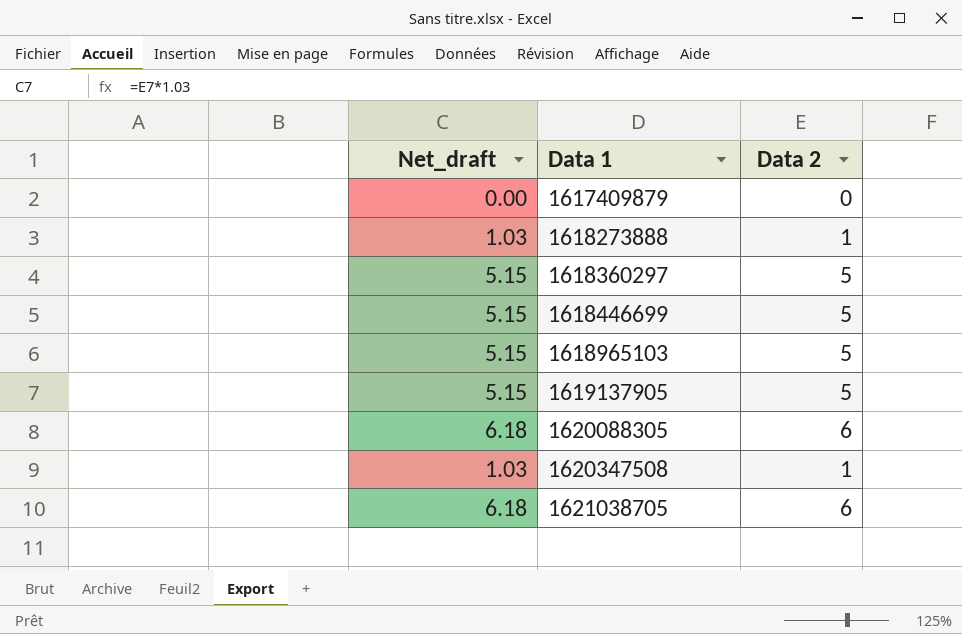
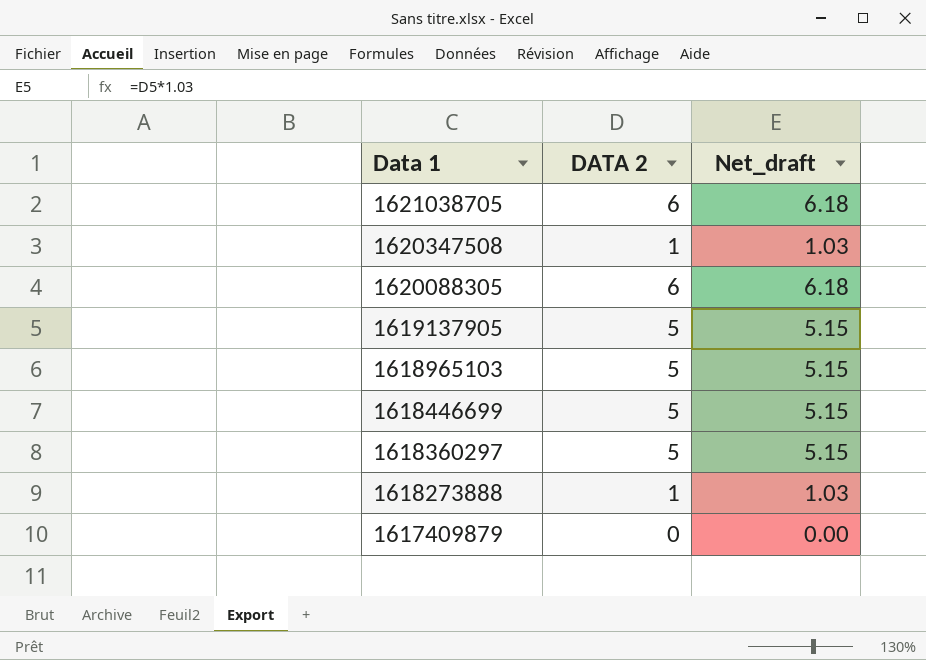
row order: Data 1 ascending -> Data 1 descending
column name: Data 2 -> DATA 2
column Net_draft | position: 1 -> 3

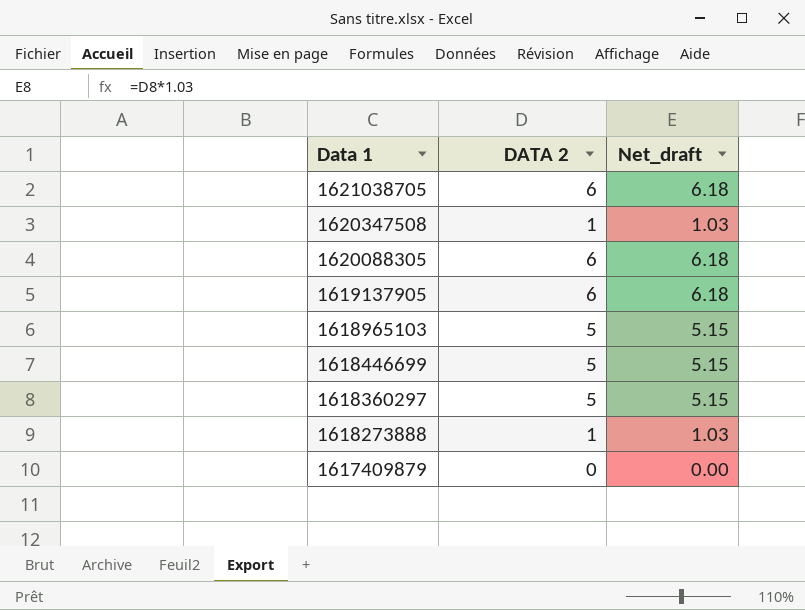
1619137905 | DATA 2: 5 -> 6
1619137905 | Net_draft: 5.15 -> 6.18

